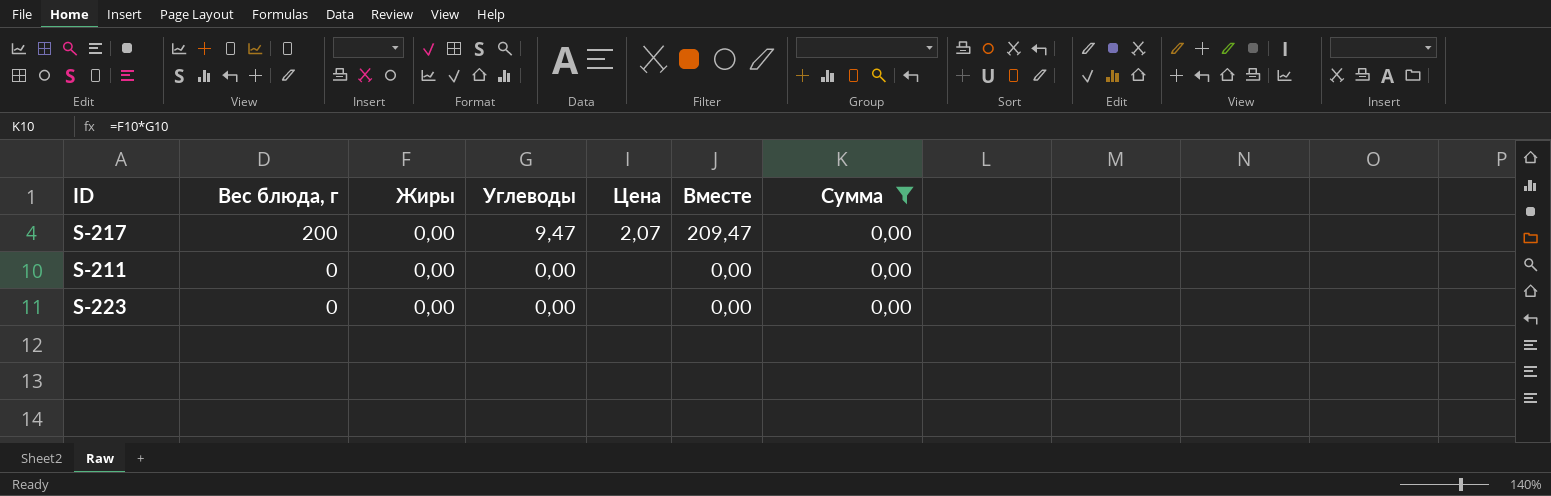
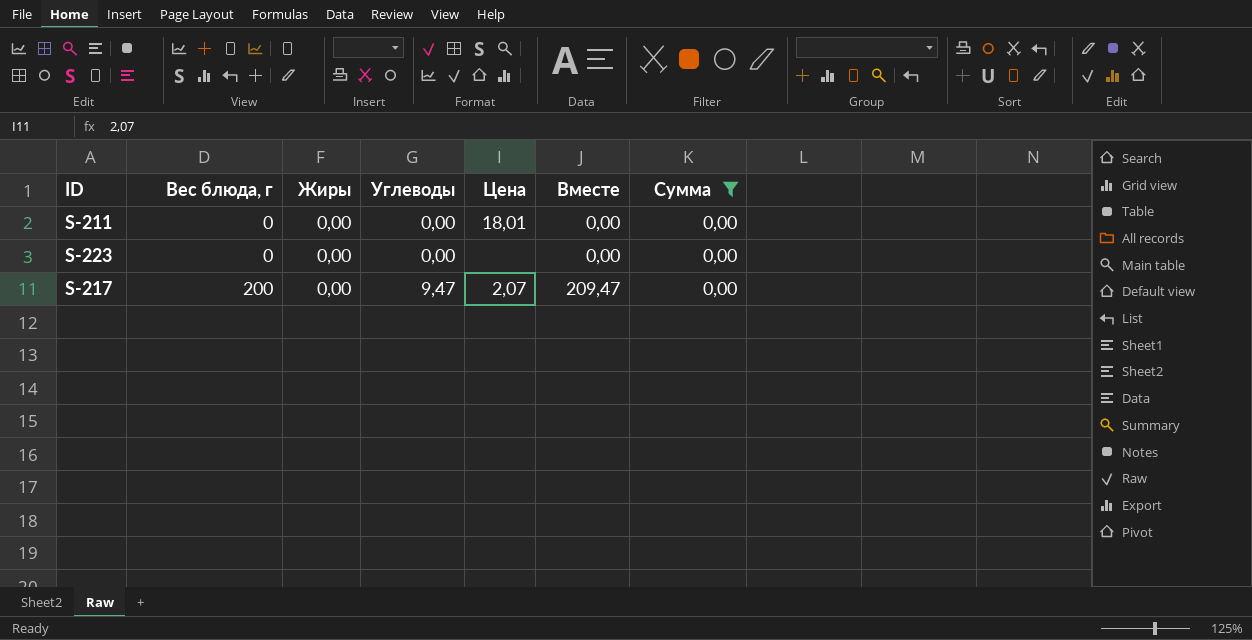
row order: Вес блюда, г descending -> Вес блюда, г ascending
S-211 | Цена: none -> 18,01

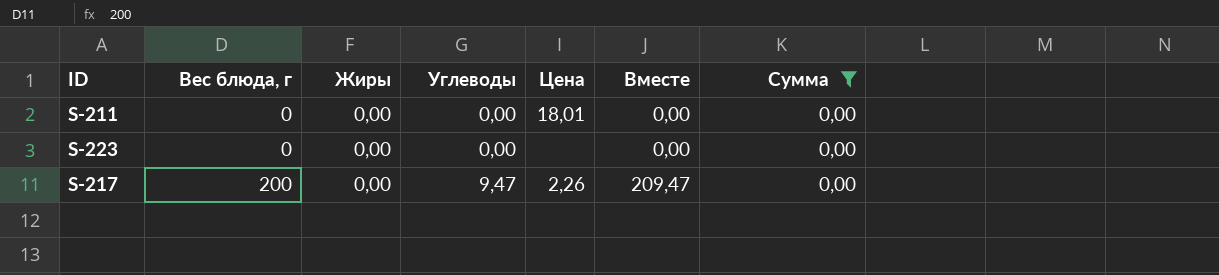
S-217 | Цена: 2,07 -> 2,26

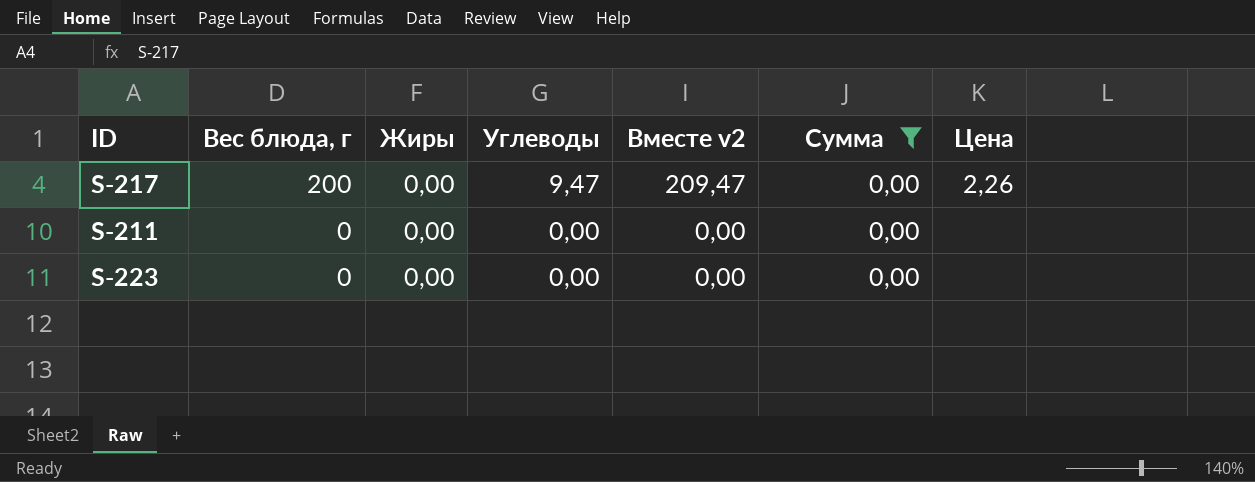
row order: Вес блюда, г ascending -> Вес блюда, г descending
column name: Вместе -> Вместе v2
column Цена | position: 5 -> 7
S-211 | Цена: 18,01 -> none

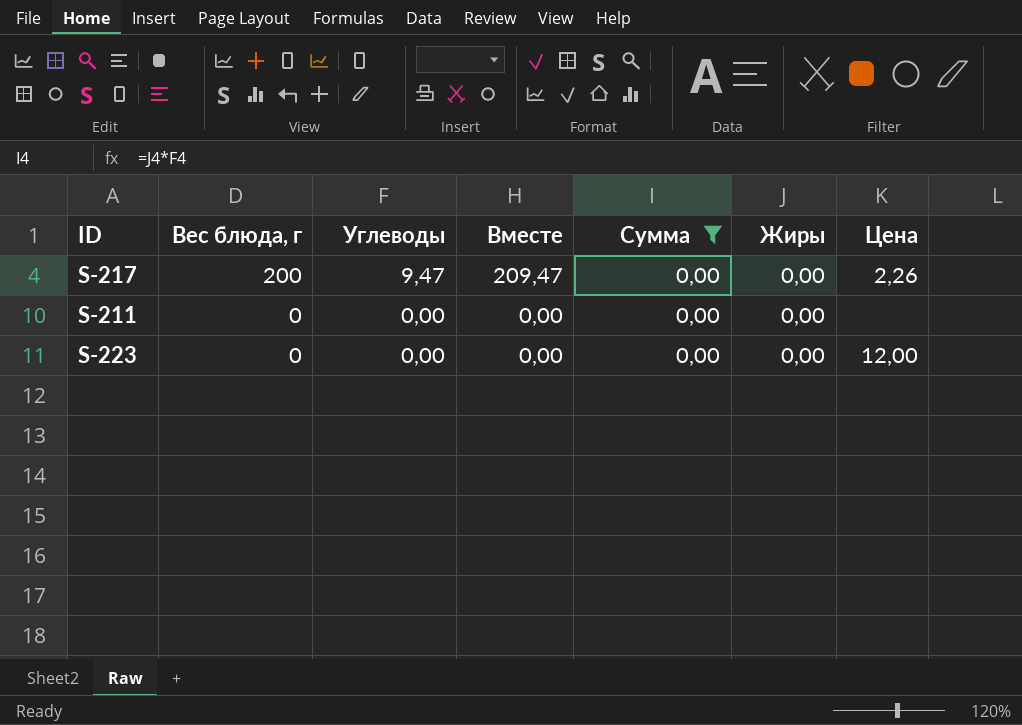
column name: Вместе v2 -> Вместе
column Жиры | position: 3 -> 6
S-223 | Цена: none -> 12,00

